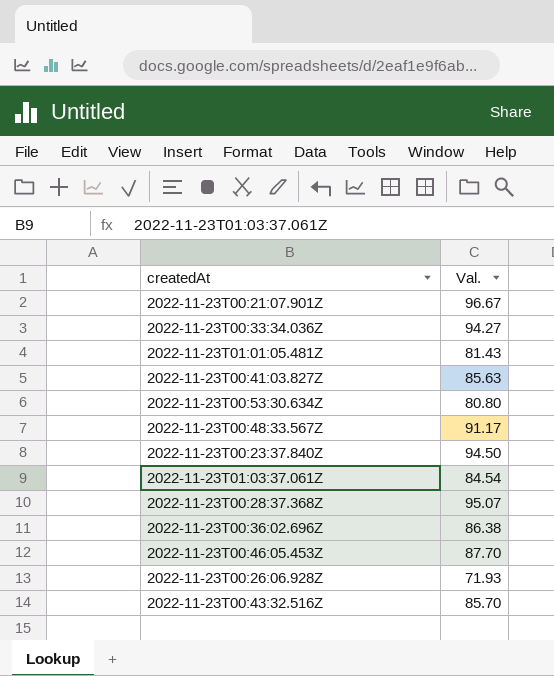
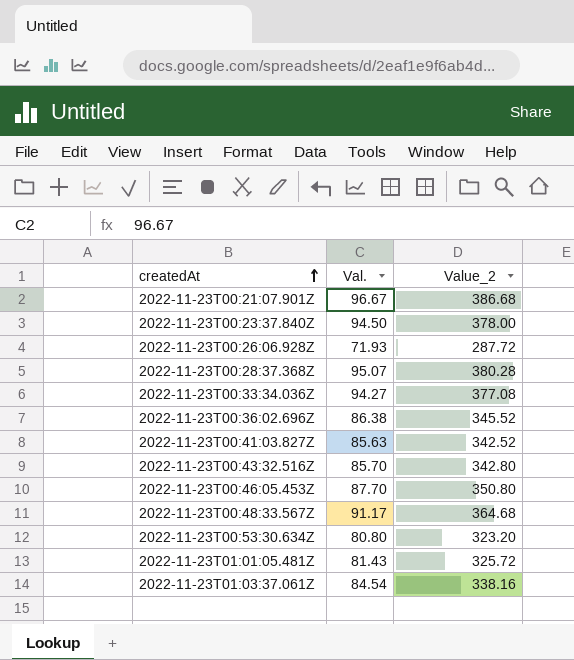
row order: none -> createdAt ascending
column Value_2 | formula: none -> [Val.] * 4

